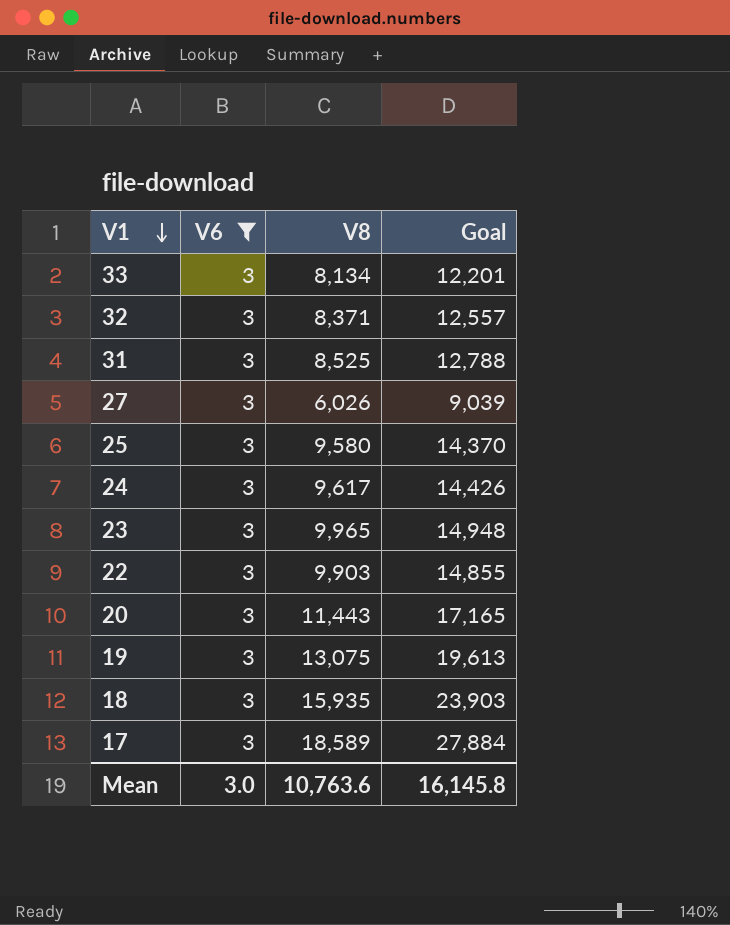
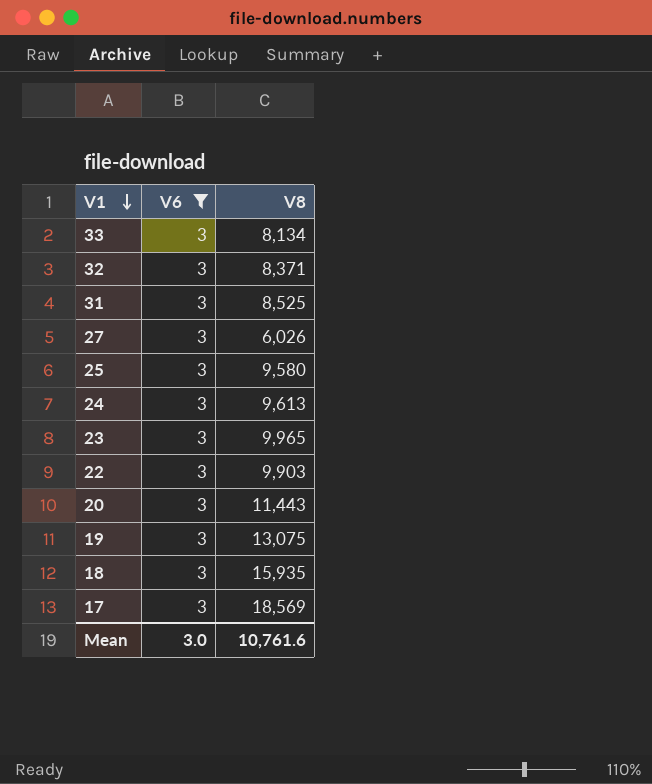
column Goal | formula: [V8] * 1.5 -> none
24 | V8: 9,617 -> 9,613
17 | V8: 18,589 -> 18,569
Mean | V8: 10,763.6 -> 10,761.6

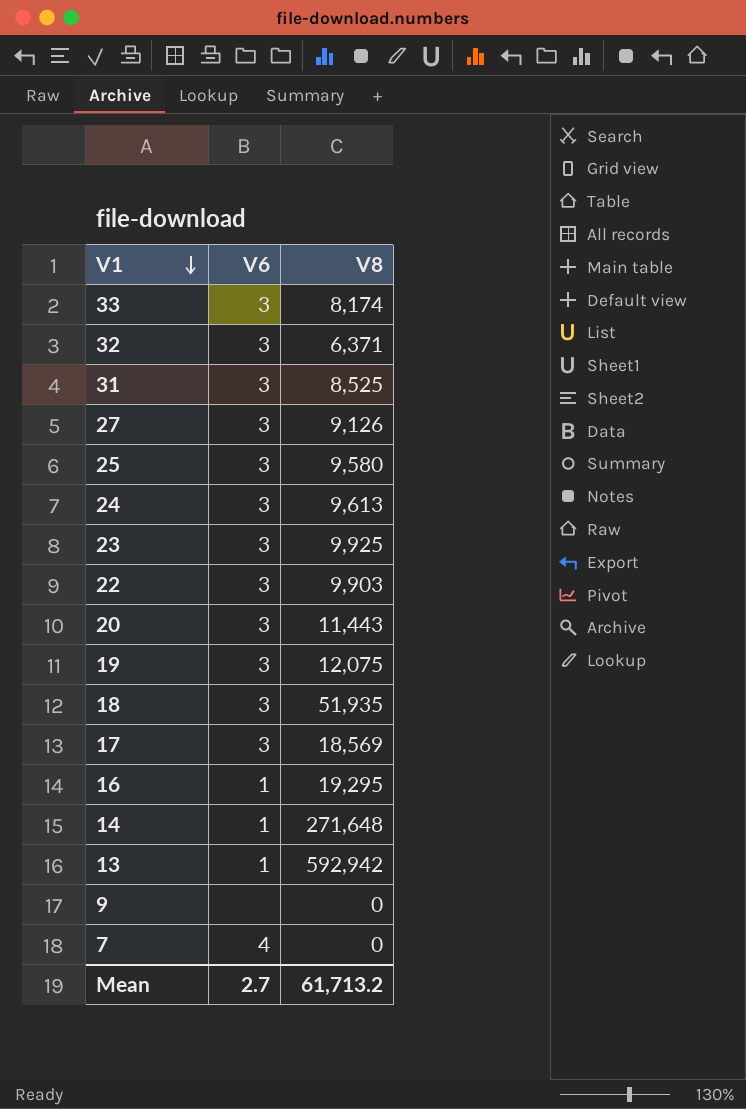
filter: V6 = 3 -> none
33 | V8: 8,134 -> 8,174
32 | V8: 8,371 -> 6,371
27 | V8: 6,026 -> 9,126
23 | V8: 9,965 -> 9,925
19 | V8: 13,075 -> 12,075
18 | V8: 15,935 -> 51,935
Mean | V6: 3.0 -> 2.7
Mean | V8: 10,761.6 -> 61,713.2

